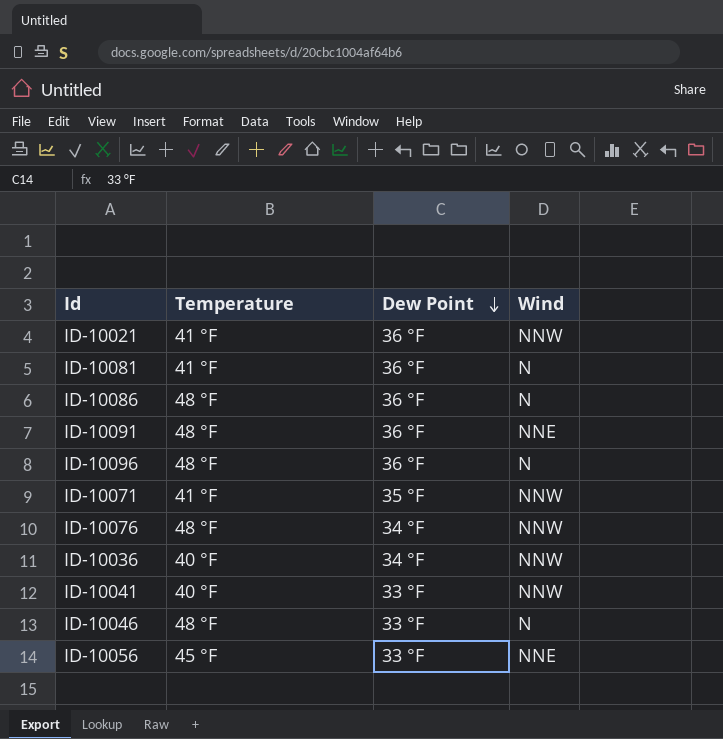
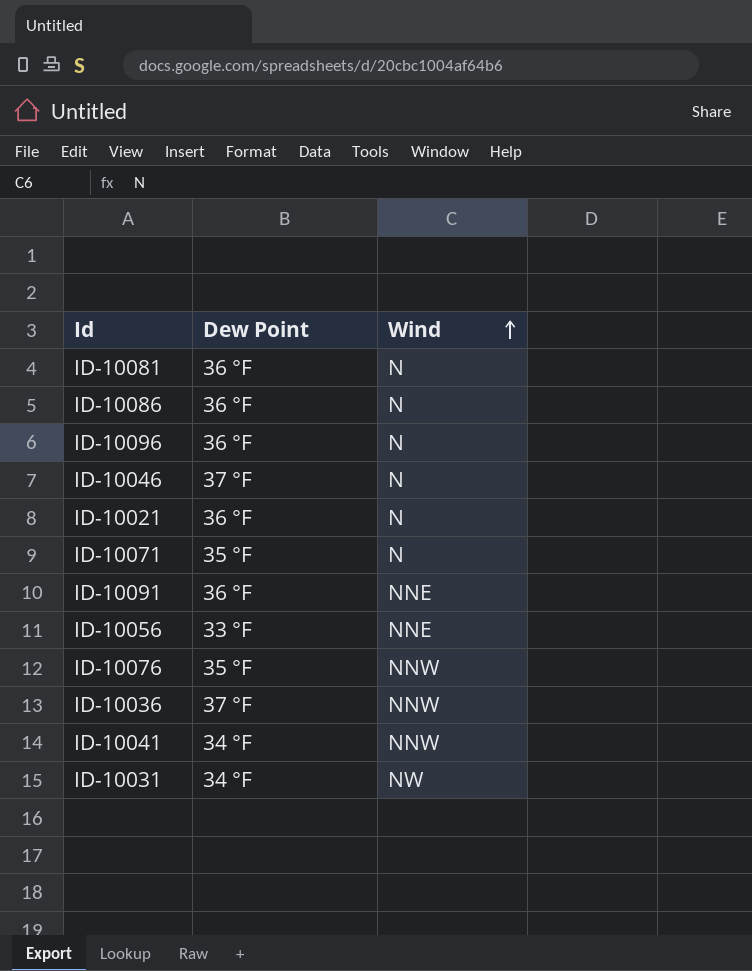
row order: Dew Point descending -> Wind ascending
column Temperature | position: 2 -> none
ID-10046 | Dew Point: 33 °F -> 37 °F
ID-10021 | Wind: NNW -> N
ID-10071 | Wind: NNW -> N
ID-10076 | Dew Point: 34 °F -> 35 °F
ID-10036 | Dew Point: 34 °F -> 37 °F
ID-10041 | Dew Point: 33 °F -> 34 °F
row ID-10031: none -> 34 °F | NW

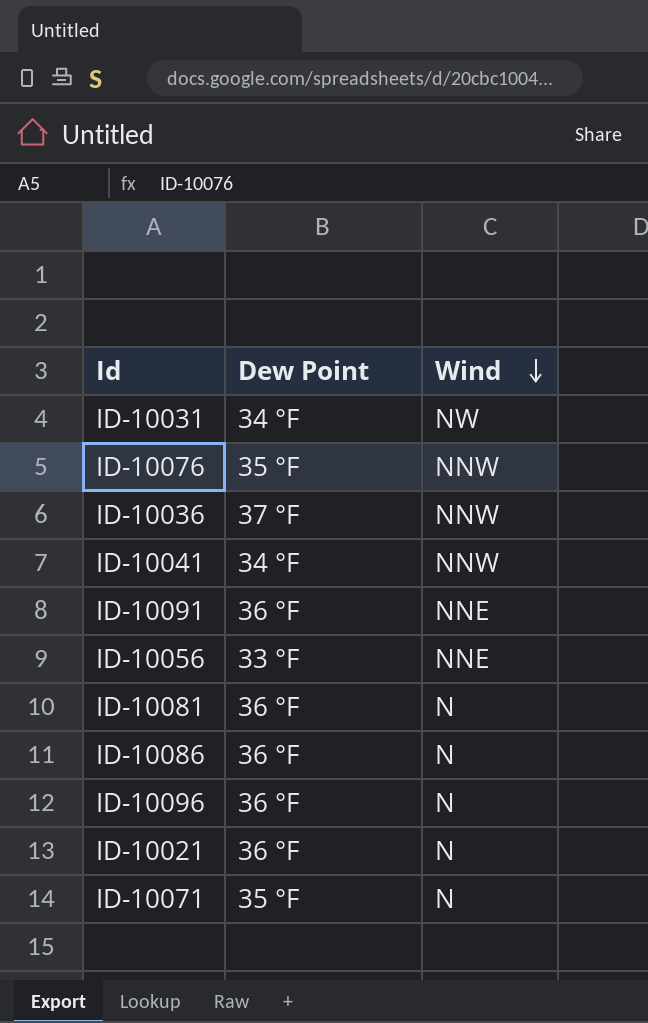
row order: Wind ascending -> Wind descending
row ID-10046: 37 °F | N -> none

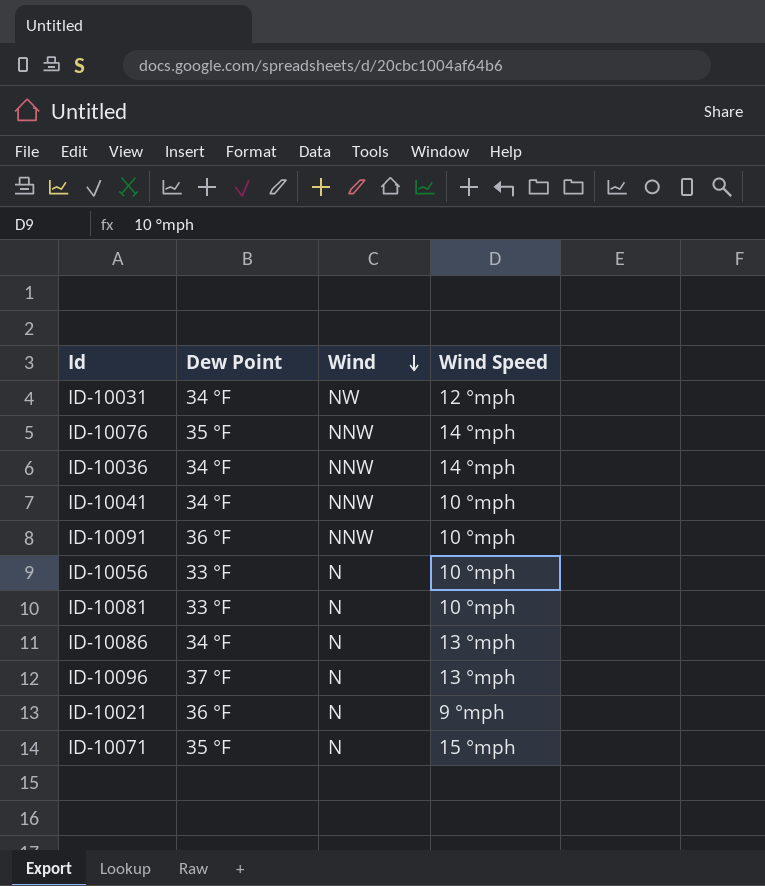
column Wind Speed | position: none -> 4
ID-10036 | Dew Point: 37 °F -> 34 °F
ID-10091 | Wind: NNE -> NNW
ID-10056 | Wind: NNE -> N
ID-10081 | Dew Point: 36 °F -> 33 °F
ID-10086 | Dew Point: 36 °F -> 34 °F
ID-10096 | Dew Point: 36 °F -> 37 °F

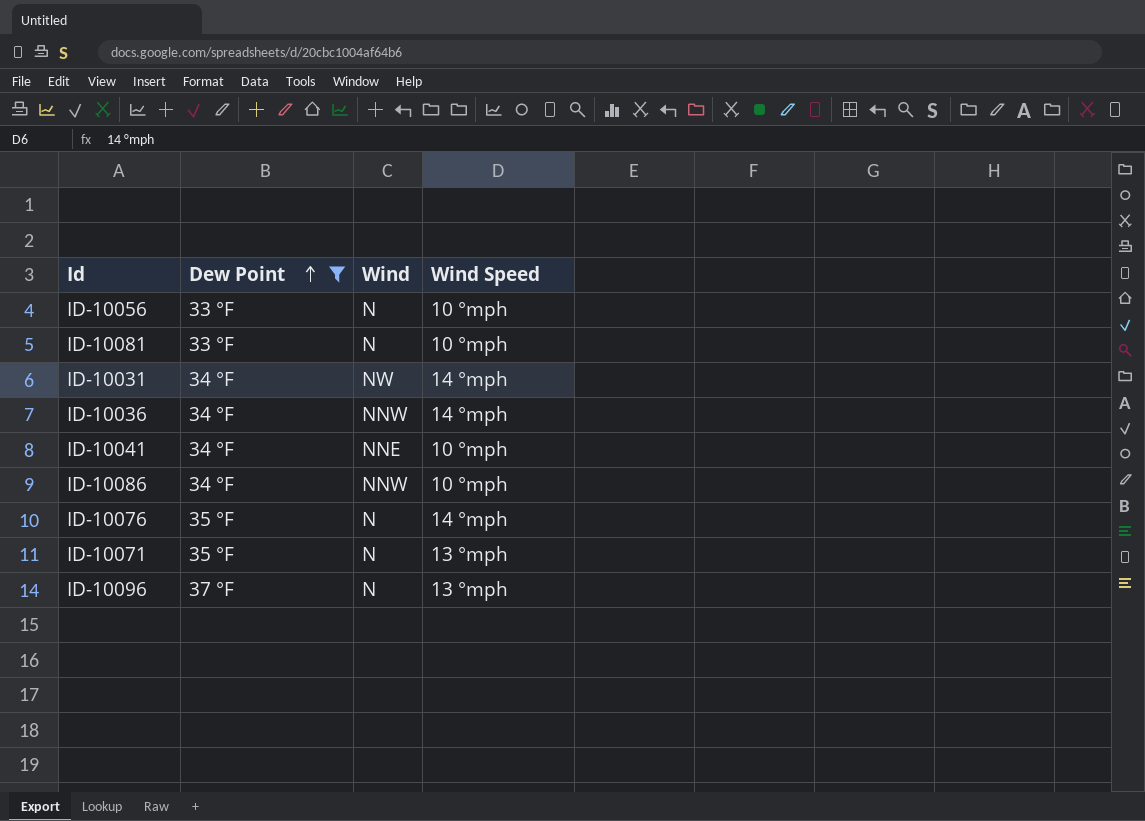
filter: none -> Dew Point != 36 °F
row order: Wind descending -> Dew Point ascending
ID-10031 | Wind Speed: 12 °mph -> 14 °mph
ID-10041 | Wind: NNW -> NNE
ID-10086 | Wind: N -> NNW
ID-10086 | Wind Speed: 13 °mph -> 10 °mph
ID-10076 | Wind: NNW -> N
ID-10071 | Wind Speed: 15 °mph -> 13 °mph

